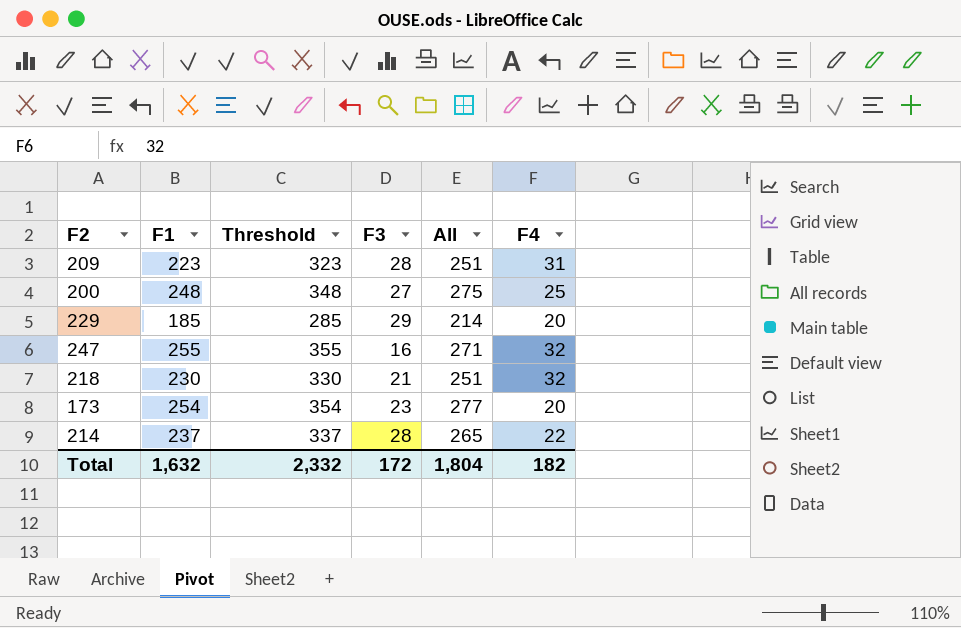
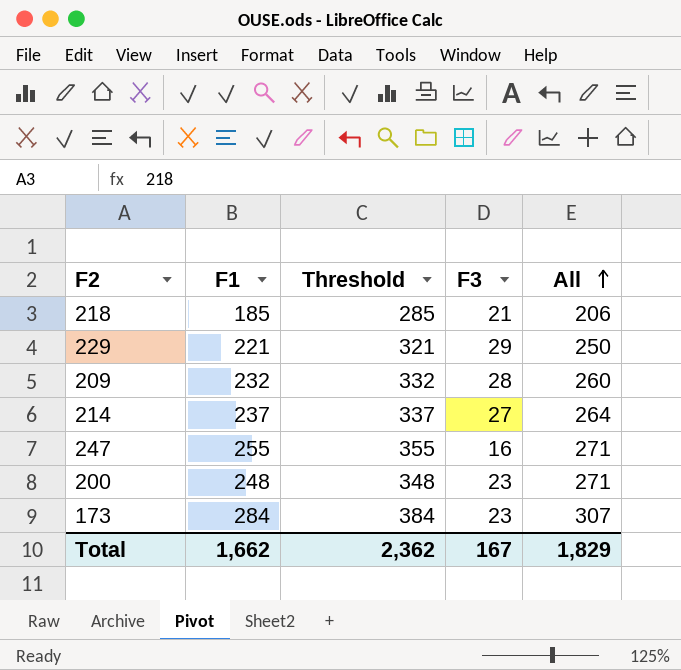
row order: none -> All ascending
column F4 | position: 6 -> none
218 | F1: 230 -> 185
218 | Threshold: 330 -> 285
218 | All: 251 -> 206
229 | F1: 185 -> 221
229 | Threshold: 285 -> 321
229 | All: 214 -> 250
209 | F1: 223 -> 232
209 | Threshold: 323 -> 332
209 | All: 251 -> 260
214 | F3: 28 -> 27
214 | All: 265 -> 264
200 | F3: 27 -> 23
200 | All: 275 -> 271
173 | F1: 254 -> 284
173 | Threshold: 354 -> 384
173 | All: 277 -> 307
Total | F1: 1,632 -> 1,662
Total | Threshold: 2,332 -> 2,362
Total | F3: 172 -> 167
Total | All: 1,804 -> 1,829

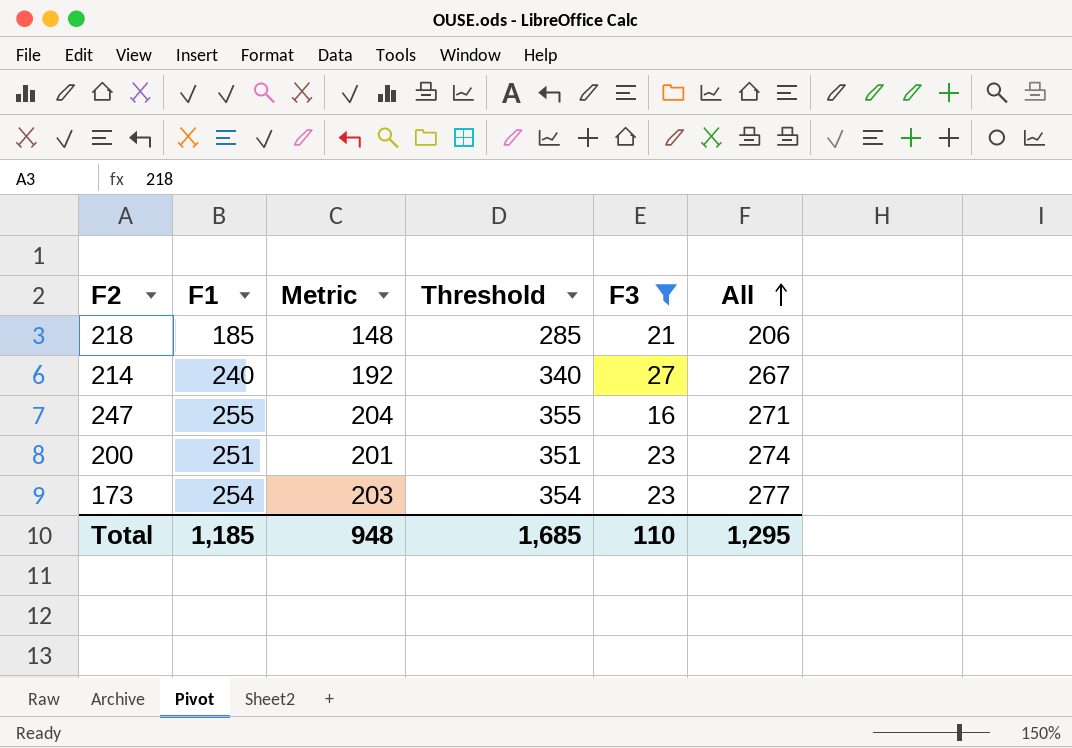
filter: none -> F3 <= 27
column Metric | formula: none -> [F1] * 0.8
214 | F1: 237 -> 240
214 | Threshold: 337 -> 340
214 | All: 264 -> 267
200 | F1: 248 -> 251
200 | Threshold: 348 -> 351
200 | All: 271 -> 274
173 | F1: 284 -> 254
173 | Threshold: 384 -> 354
173 | All: 307 -> 277
Total | F1: 1,662 -> 1,185
Total | Threshold: 2,362 -> 1,685
Total | F3: 167 -> 110
Total | All: 1,829 -> 1,295

